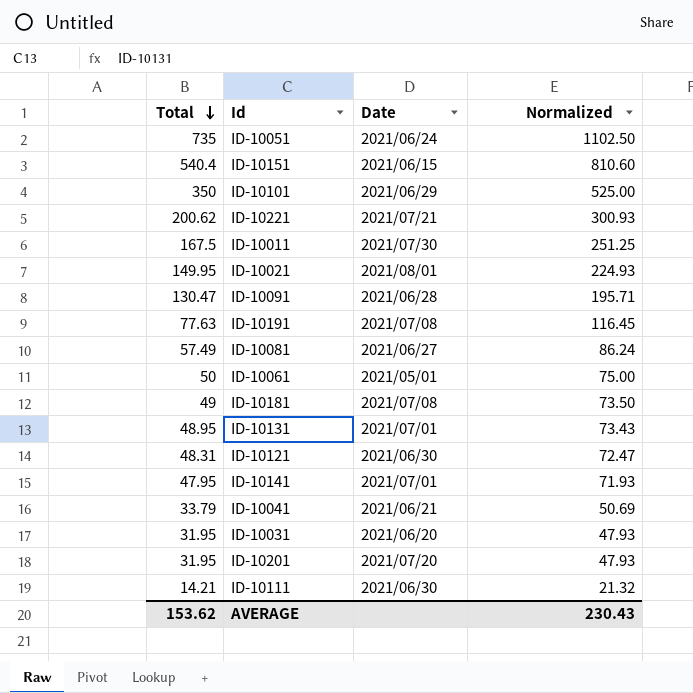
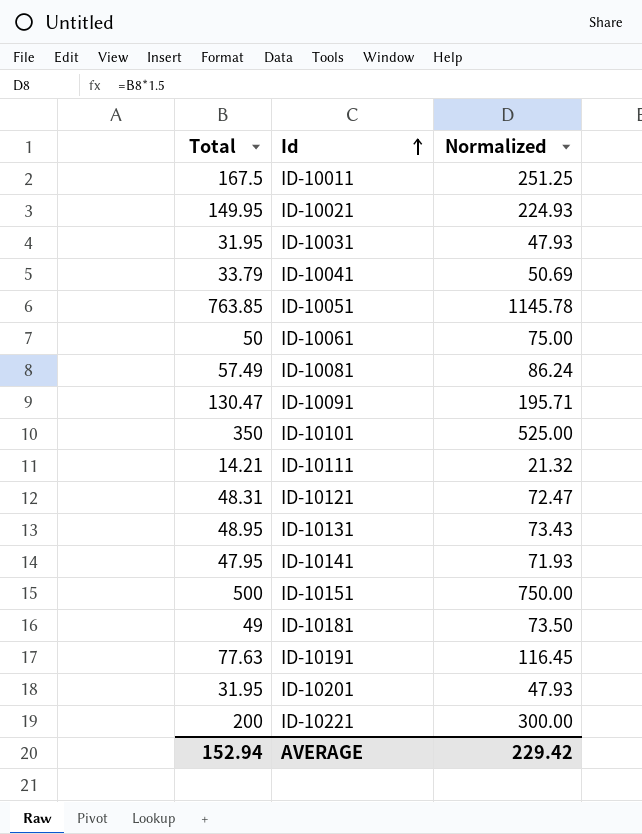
row order: Total descending -> Id ascending
column Date | position: 3 -> none
ID-10051 | Total: 735 -> 763.85
ID-10051 | Normalized: 1102.50 -> 1145.78
ID-10151 | Total: 540.4 -> 500
ID-10151 | Normalized: 810.60 -> 750.00
ID-10221 | Total: 200.62 -> 200
ID-10221 | Normalized: 300.93 -> 300.00
AVERAGE | Total: 153.62 -> 152.94
AVERAGE | Normalized: 230.43 -> 229.42

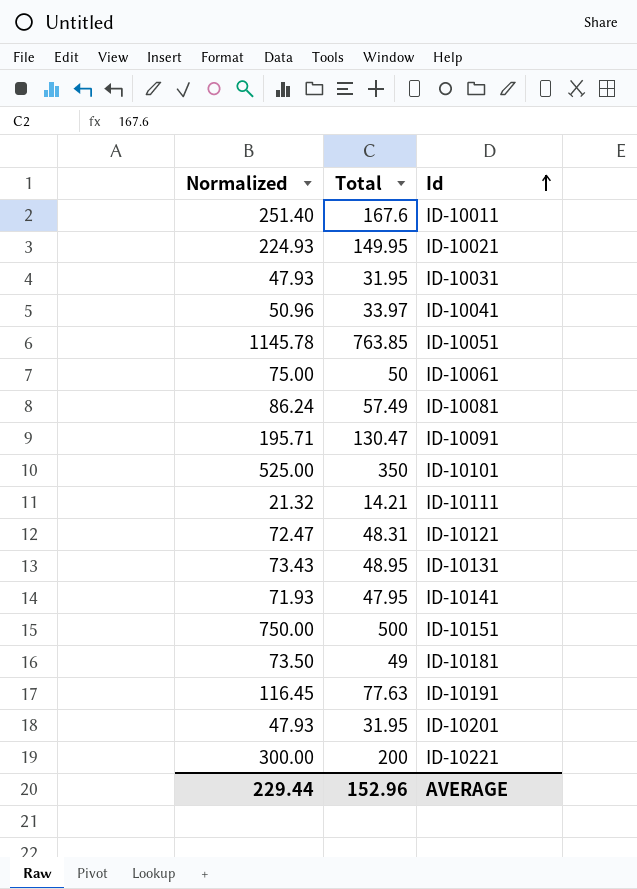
column Normalized | position: 3 -> 1
ID-10011 | Normalized: 251.25 -> 251.40
ID-10011 | Total: 167.5 -> 167.6
ID-10041 | Normalized: 50.69 -> 50.96
ID-10041 | Total: 33.79 -> 33.97
AVERAGE | Normalized: 229.42 -> 229.44
AVERAGE | Total: 152.94 -> 152.96

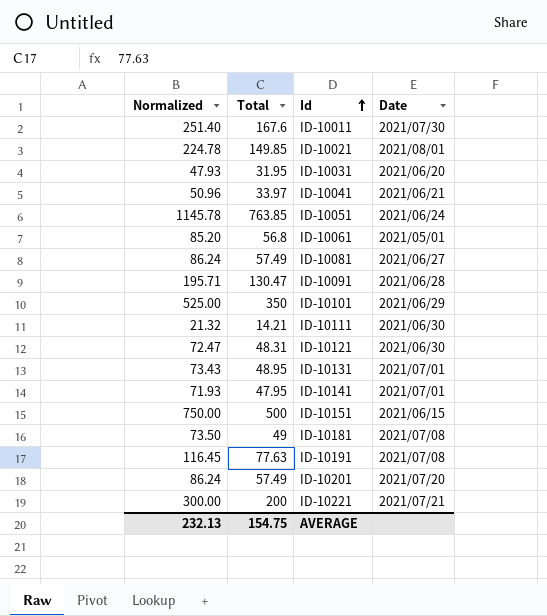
column Date | position: none -> 4
ID-10021 | Normalized: 224.93 -> 224.78
ID-10021 | Total: 149.95 -> 149.85
ID-10061 | Normalized: 75.00 -> 85.20
ID-10061 | Total: 50 -> 56.8
ID-10201 | Normalized: 47.93 -> 86.24
ID-10201 | Total: 31.95 -> 57.49
AVERAGE | Normalized: 229.44 -> 232.13
AVERAGE | Total: 152.96 -> 154.75

